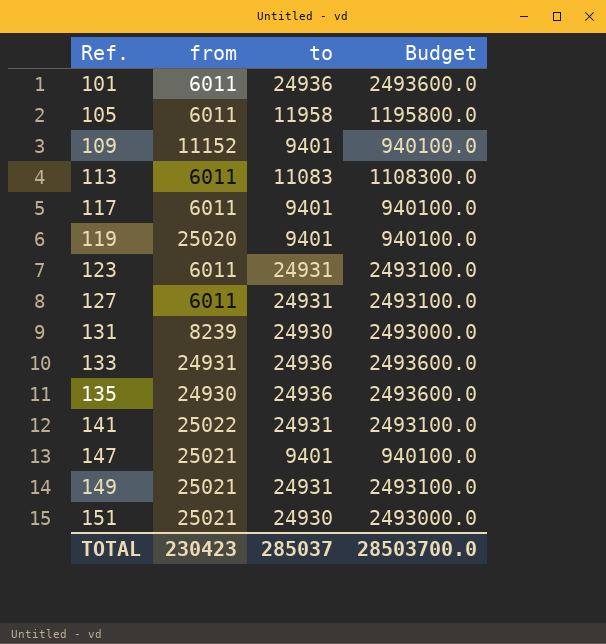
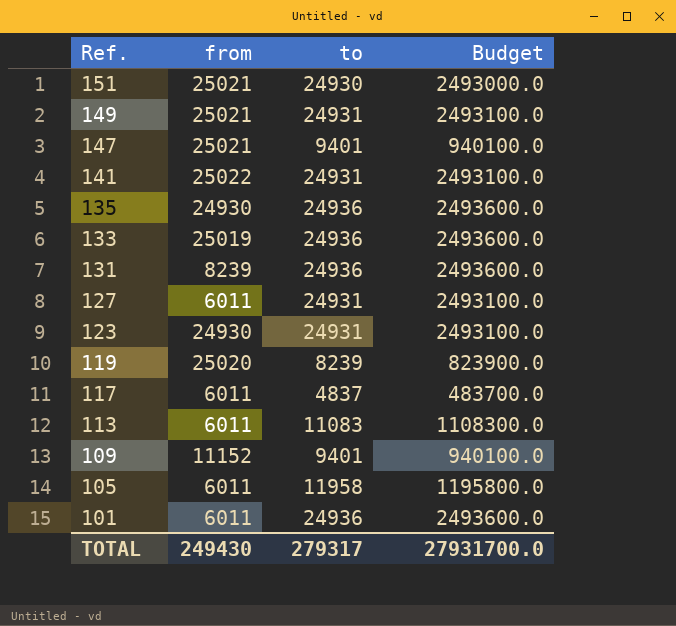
row order: Ref. ascending -> Ref. descending
133 | from: 24931 -> 25019
131 | to: 24930 -> 24936
131 | Budget: 2493000.0 -> 2493600.0
123 | from: 6011 -> 24930
119 | to: 9401 -> 8239
119 | Budget: 940100.0 -> 823900.0
117 | to: 9401 -> 4837
117 | Budget: 940100.0 -> 483700.0
TOTAL | from: 230423 -> 249430
TOTAL | to: 285037 -> 279317
TOTAL | Budget: 28503700.0 -> 27931700.0

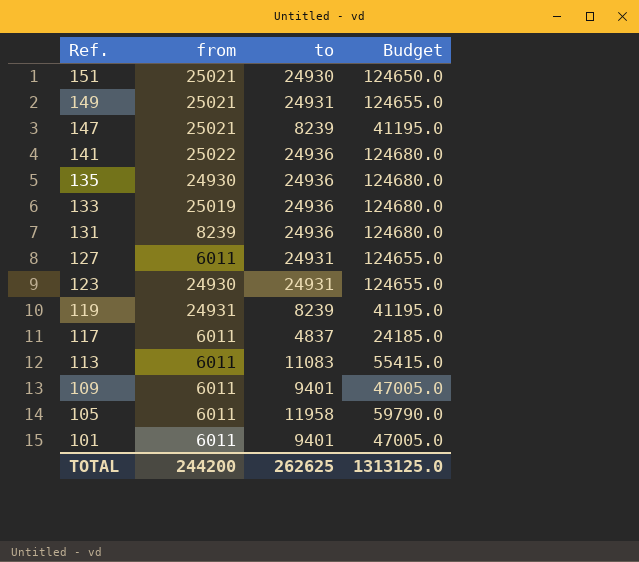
column Budget | formula: [to] * 100 -> [to] * 5
147 | to: 9401 -> 8239
141 | to: 24931 -> 24936
119 | from: 25020 -> 24931
109 | from: 11152 -> 6011
101 | to: 24936 -> 9401
TOTAL | from: 249430 -> 244200
TOTAL | to: 279317 -> 262625
TOTAL | Budget: 27931700.0 -> 1313125.0

